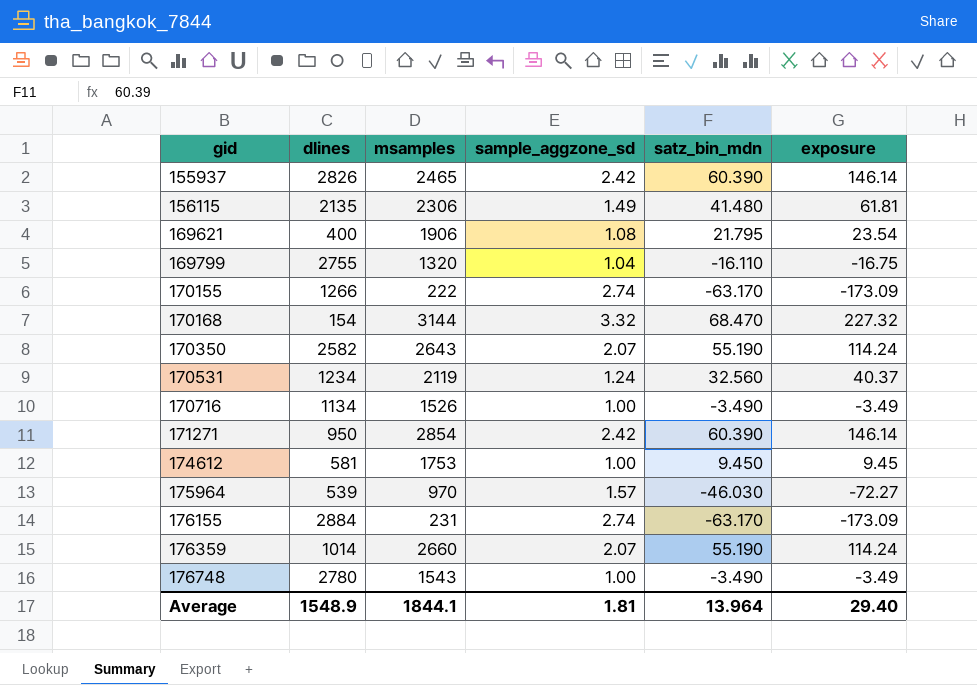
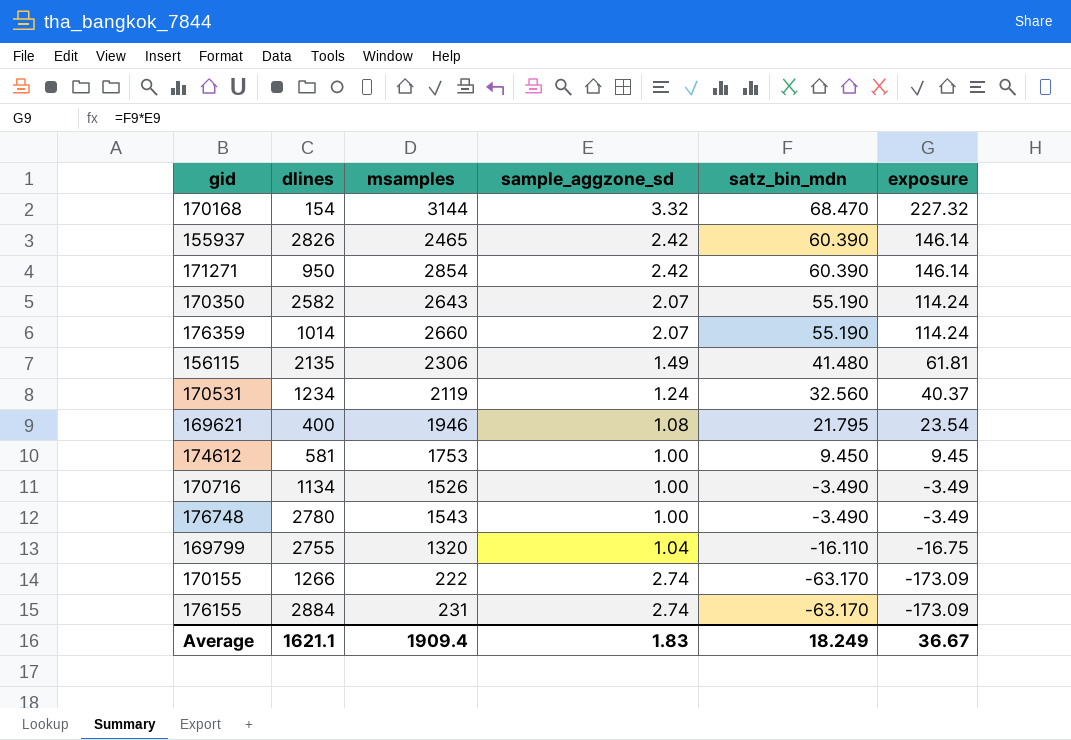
row order: gid ascending -> satz_bin_mdn descending
row 175964: 539 | 970 | 1.57 | -46.030 | -72.27 -> none
169621 | msamples: 1906 -> 1946
Average | dlines: 1548.9 -> 1621.1
Average | msamples: 1844.1 -> 1909.4
Average | sample_aggzone_sd: 1.81 -> 1.83
Average | satz_bin_mdn: 13.964 -> 18.249
Average | exposure: 29.40 -> 36.67

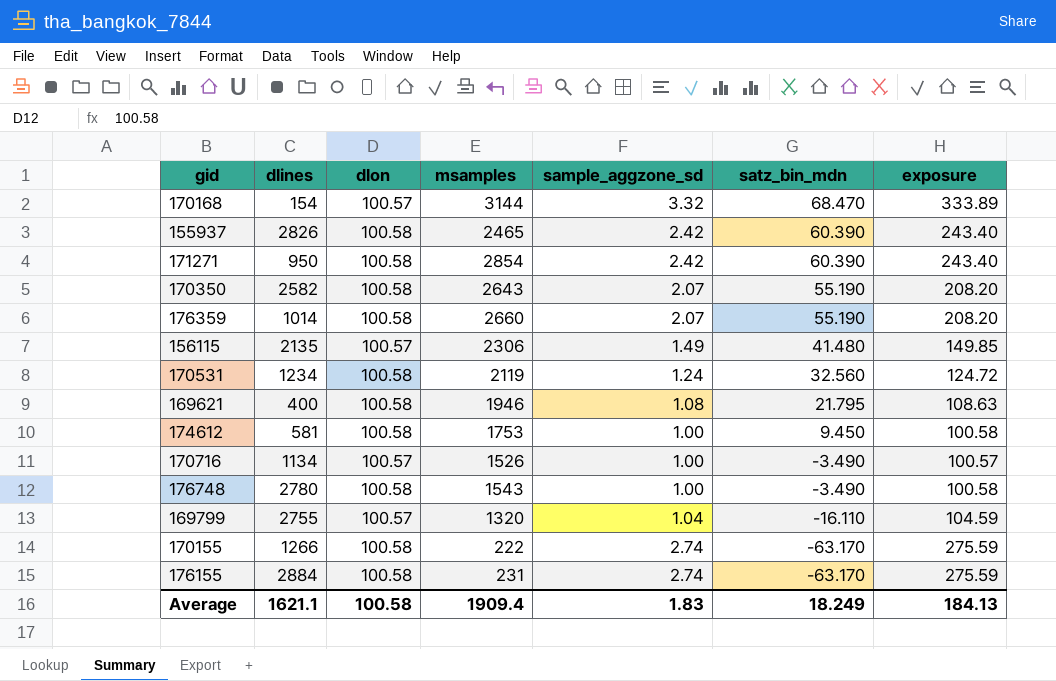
column dlon | position: none -> 3
column exposure | formula: [sample_aggzone_sd] * [satz_bin_mdn] -> [dlon] * [sample_aggzone_sd]
Average | exposure: 36.67 -> 184.13

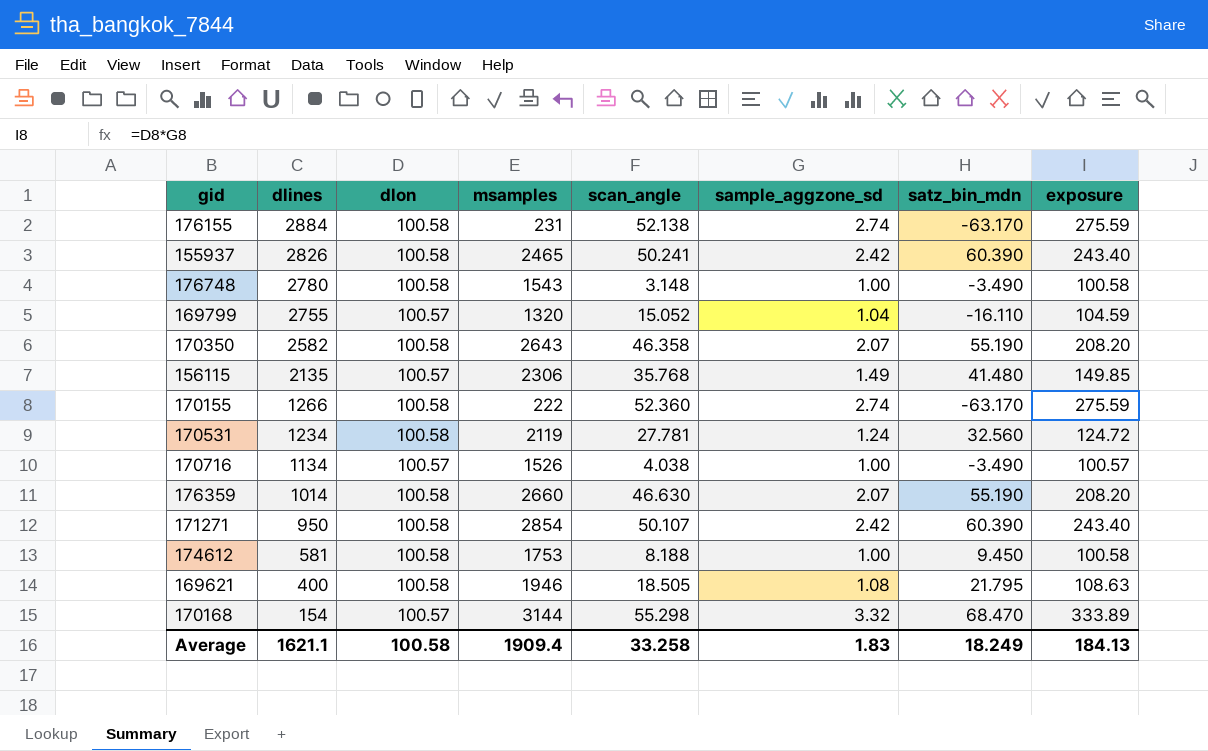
row order: satz_bin_mdn descending -> dlines descending
column scan_angle | position: none -> 5

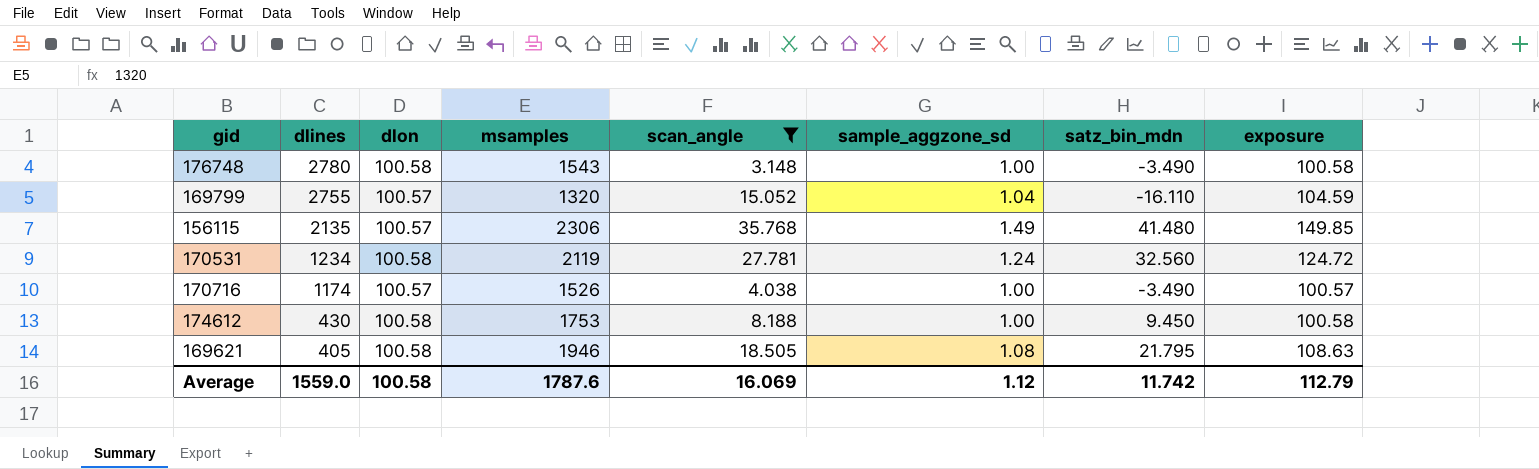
filter: none -> scan_angle <= 35.768
170716 | dlines: 1134 -> 1174
174612 | dlines: 581 -> 430
169621 | dlines: 400 -> 405
Average | dlines: 1621.1 -> 1559.0
Average | msamples: 1909.4 -> 1787.6
Average | scan_angle: 33.258 -> 16.069
Average | sample_aggzone_sd: 1.83 -> 1.12
Average | satz_bin_mdn: 18.249 -> 11.742
Average | exposure: 184.13 -> 112.79

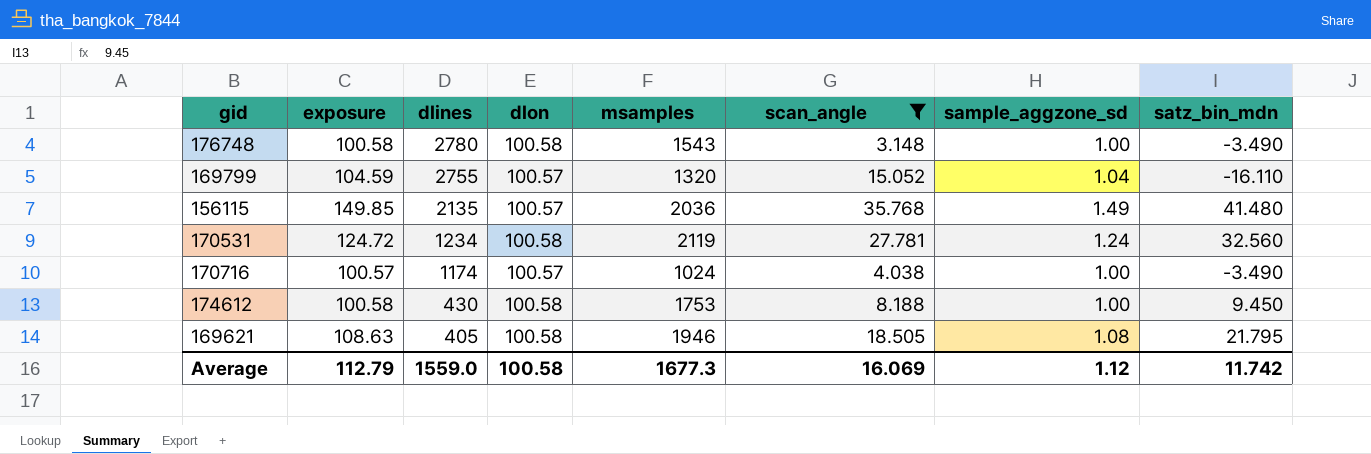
column exposure | position: 8 -> 2
156115 | msamples: 2306 -> 2036
170716 | msamples: 1526 -> 1024
Average | msamples: 1787.6 -> 1677.3

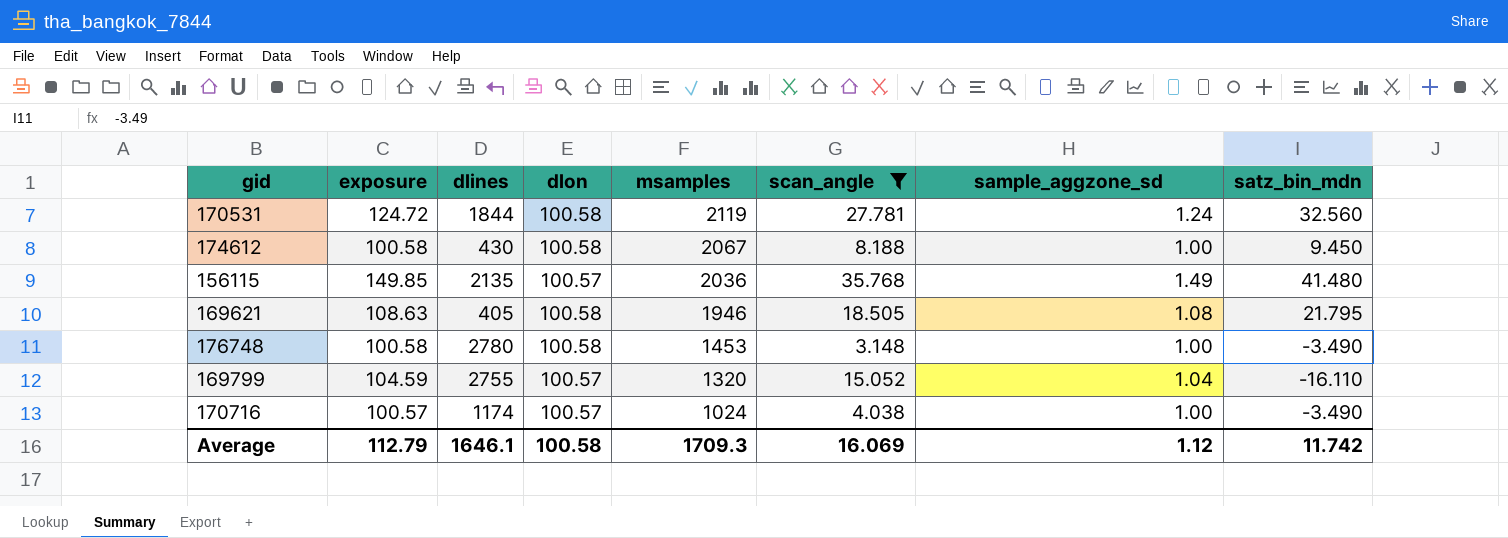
row order: dlines descending -> msamples descending
170531 | dlines: 1234 -> 1844
174612 | msamples: 1753 -> 2067
176748 | msamples: 1543 -> 1453
Average | dlines: 1559.0 -> 1646.1
Average | msamples: 1677.3 -> 1709.3

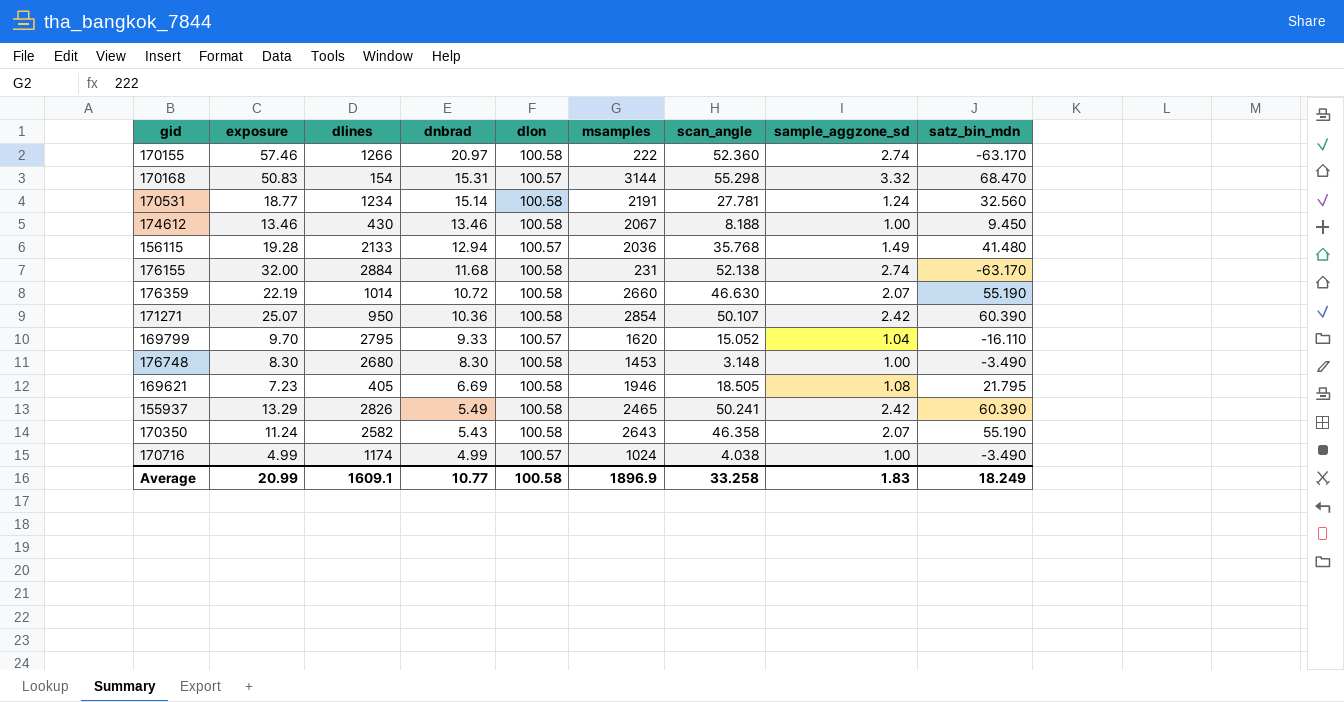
filter: scan_angle <= 35.768 -> none
row order: msamples descending -> dnbrad descending
column exposure | formula: [dlon] * [sample_aggzone_sd] -> [dnbrad] * [sample_aggzone_sd]
column dnbrad | position: none -> 4
170531 | dlines: 1844 -> 1234
170531 | msamples: 2119 -> 2191
156115 | dlines: 2135 -> 2133
169799 | dlines: 2755 -> 2795
169799 | msamples: 1320 -> 1620
176748 | dlines: 2780 -> 2680
Average | exposure: 112.79 -> 20.99
Average | dlines: 1646.1 -> 1609.1
Average | msamples: 1709.3 -> 1896.9
Average | scan_angle: 16.069 -> 33.258
Average | sample_aggzone_sd: 1.12 -> 1.83
Average | satz_bin_mdn: 11.742 -> 18.249

